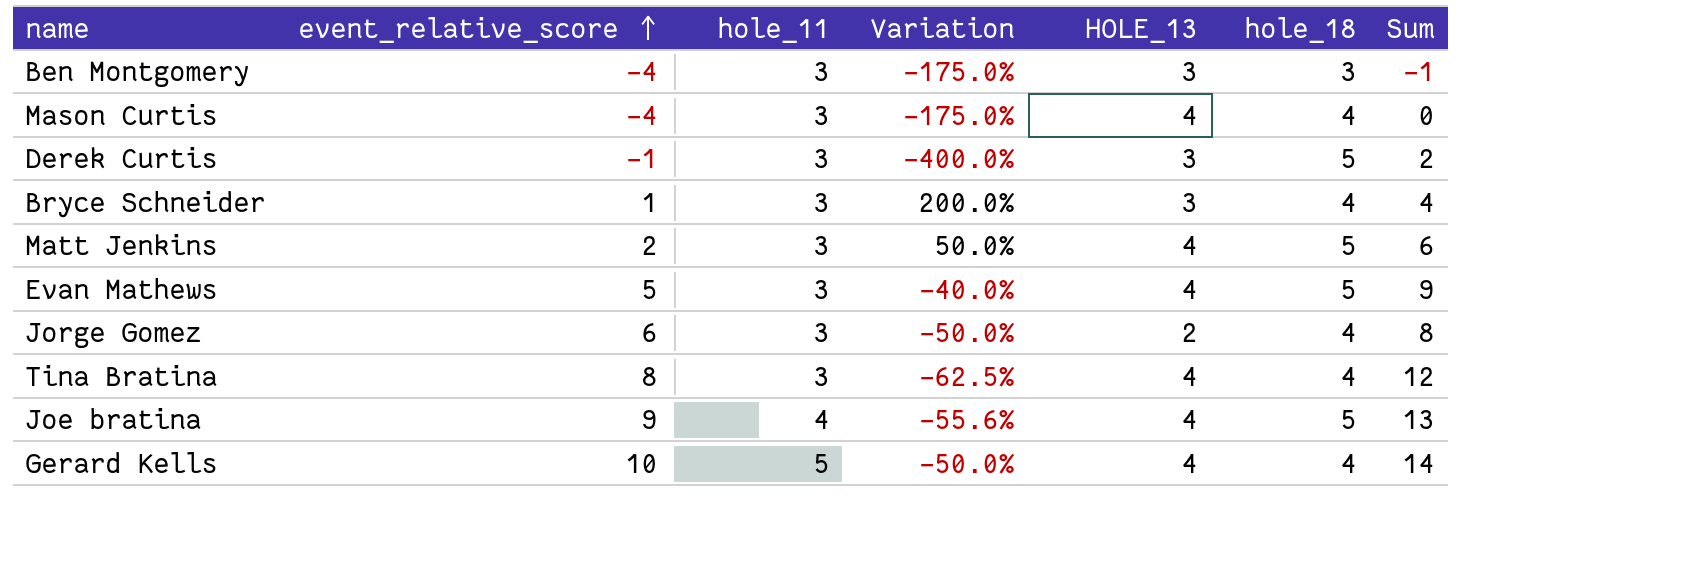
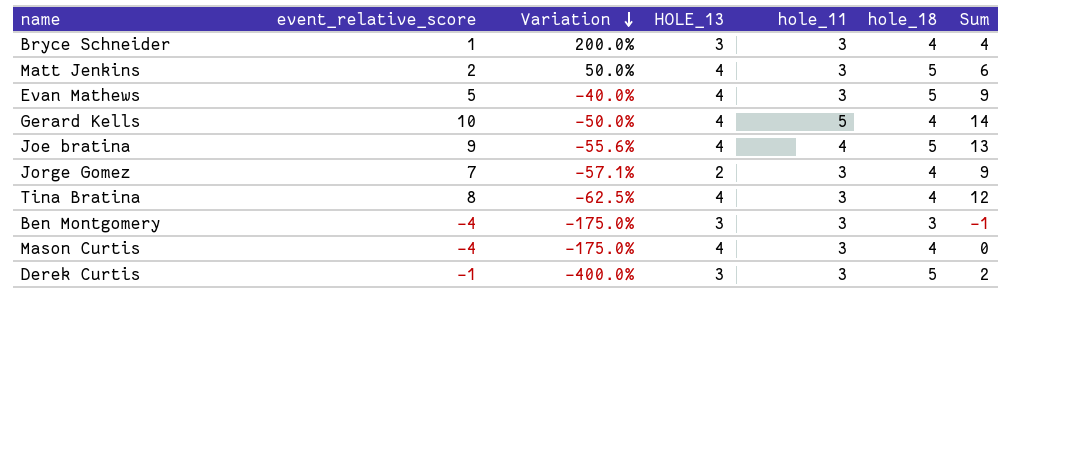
row order: event_relative_score ascending -> Variation descending
column hole_11 | position: 3 -> 5
Jorge Gomez | event_relative_score: 6 -> 7
Jorge Gomez | Variation: -50.0% -> -57.1%
Jorge Gomez | Sum: 8 -> 9

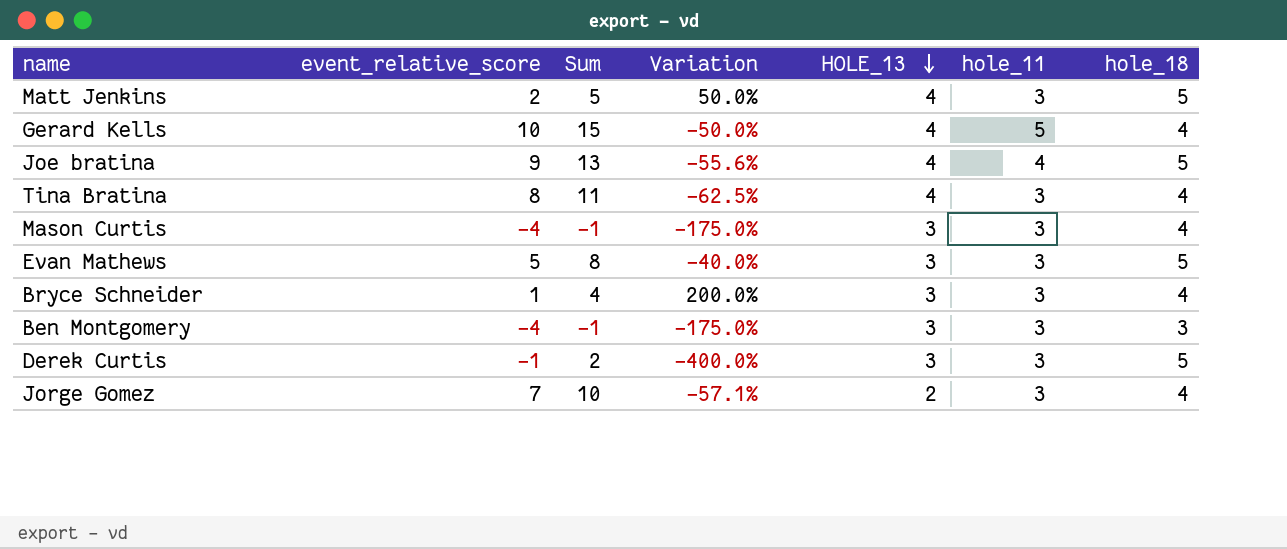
row order: Variation descending -> HOLE_13 descending
column Sum | formula: [event_relative_score] + [HOLE_13] -> [event_relative_score] + [hole_11]
column Sum | position: 7 -> 3
Mason Curtis | HOLE_13: 4 -> 3
Evan Mathews | HOLE_13: 4 -> 3

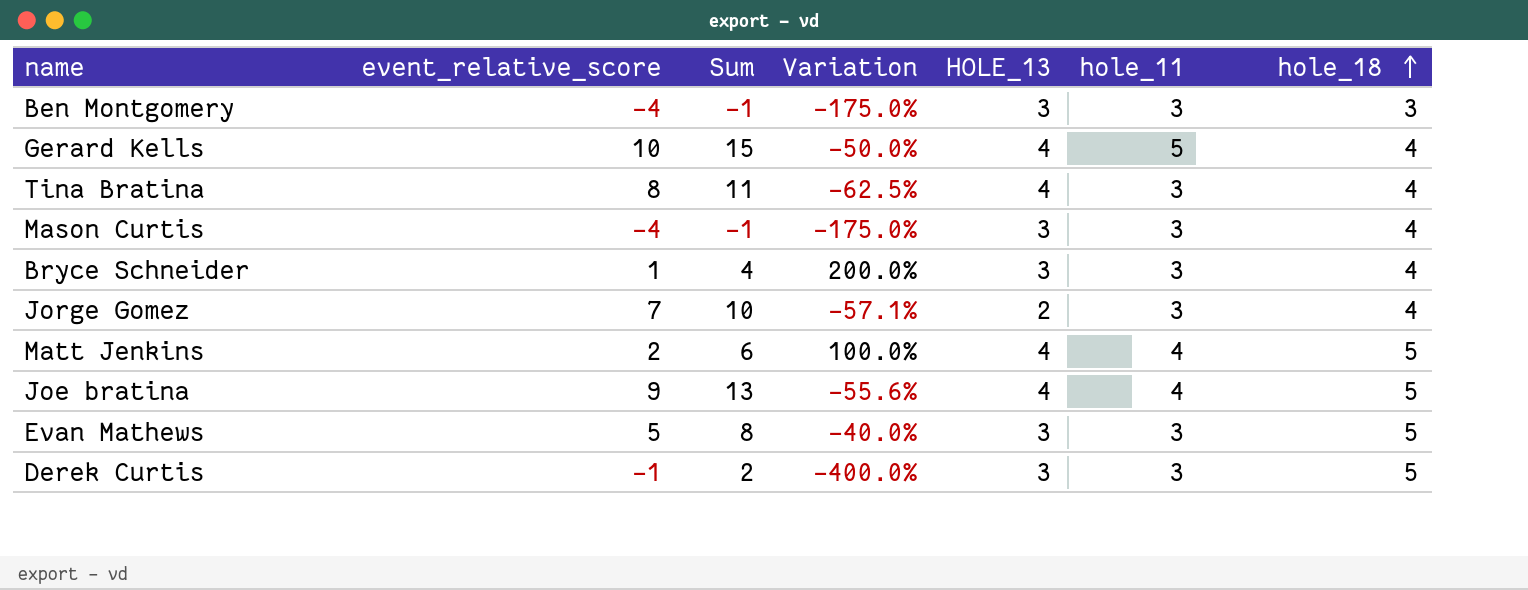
row order: HOLE_13 descending -> hole_18 ascending
Matt Jenkins | Sum: 5 -> 6
Matt Jenkins | Variation: 50.0% -> 100.0%
Matt Jenkins | hole_11: 3 -> 4

